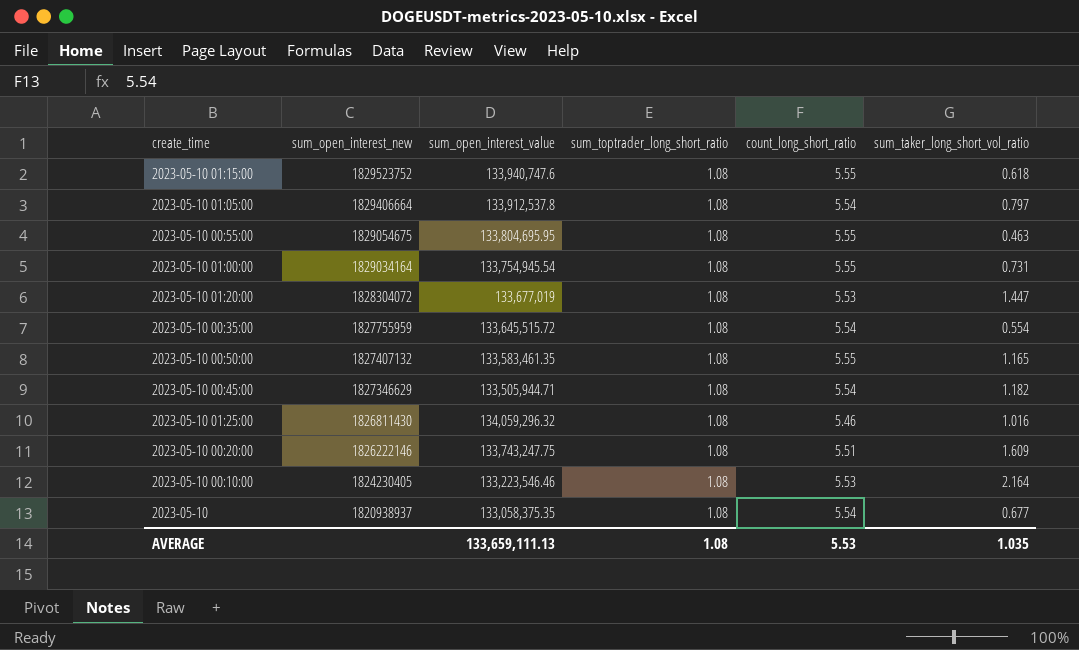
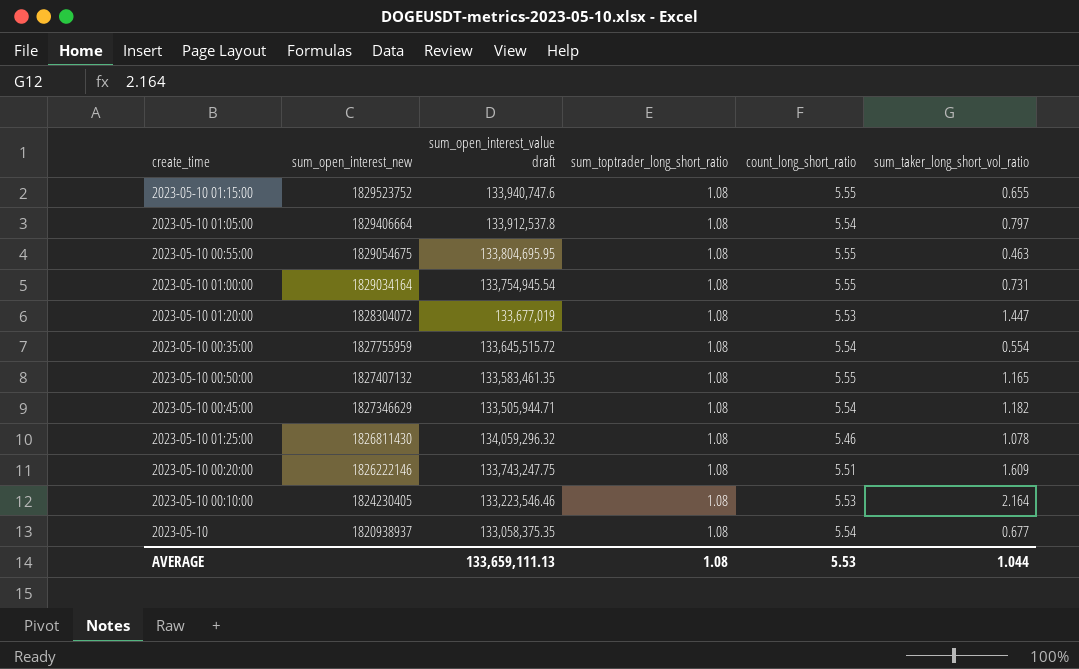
column name: sum_open_interest_value -> sum_open_interest_value draft
2023-05-10 01:15:00 | sum_taker_long_short_vol_ratio: 0.618 -> 0.655
2023-05-10 01:25:00 | sum_taker_long_short_vol_ratio: 1.016 -> 1.078
AVERAGE | sum_taker_long_short_vol_ratio: 1.035 -> 1.044

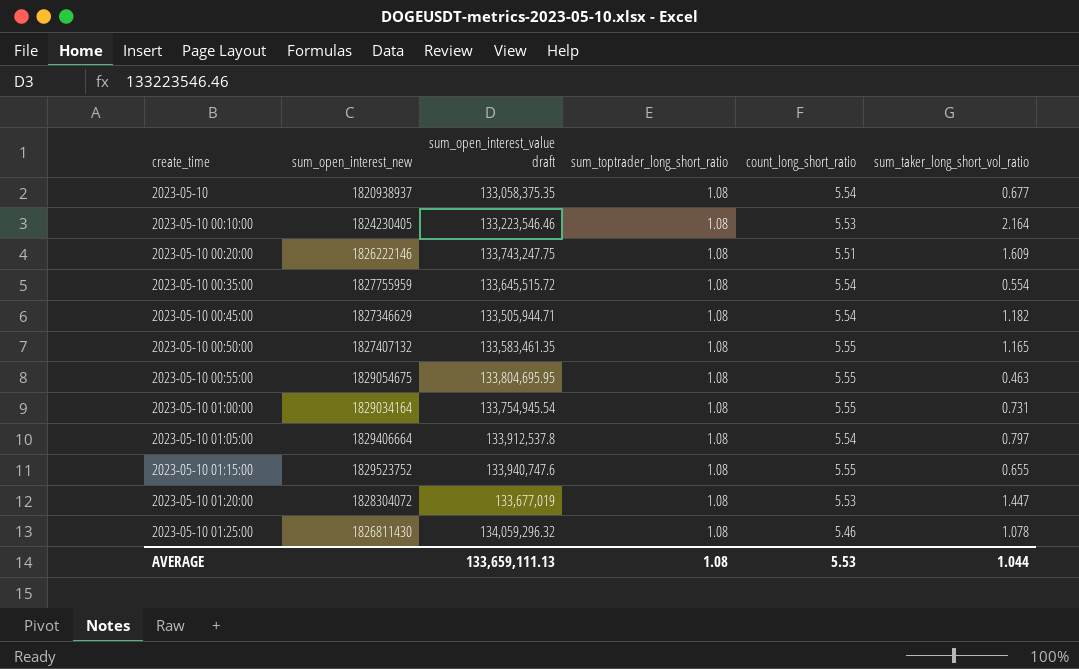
row order: sum_open_interest_new descending -> create_time ascending

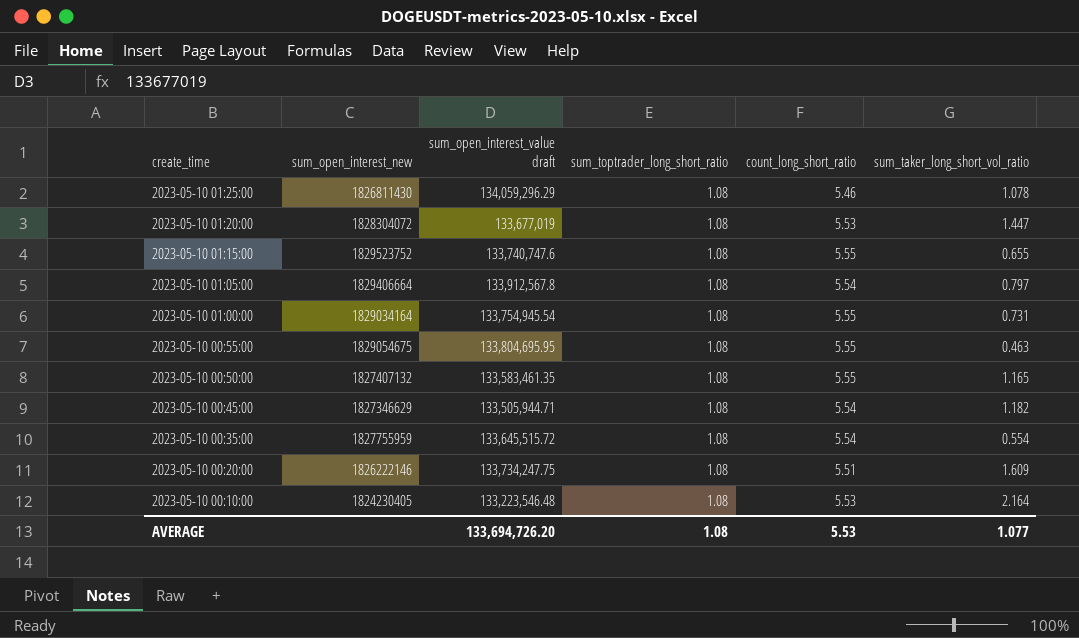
row order: create_time ascending -> create_time descending
row 2023-05-10: 1820938937 | 133,058,375.35 | 1.08 | 5.54 | 0.677 -> none
2023-05-10 01:25:00 | sum_open_interest_value draft: 134,059,296.32 -> 134,059,296.29
2023-05-10 01:15:00 | sum_open_interest_value draft: 133,940,747.6 -> 133,740,747.6
2023-05-10 01:05:00 | sum_open_interest_value draft: 133,912,537.8 -> 133,912,567.8
2023-05-10 00:20:00 | sum_open_interest_value draft: 133,743,247.75 -> 133,734,247.75
2023-05-10 00:10:00 | sum_open_interest_value draft: 133,223,546.46 -> 133,223,546.48
AVERAGE | sum_open_interest_value draft: 133,659,111.13 -> 133,694,726.20
AVERAGE | sum_taker_long_short_vol_ratio: 1.044 -> 1.077

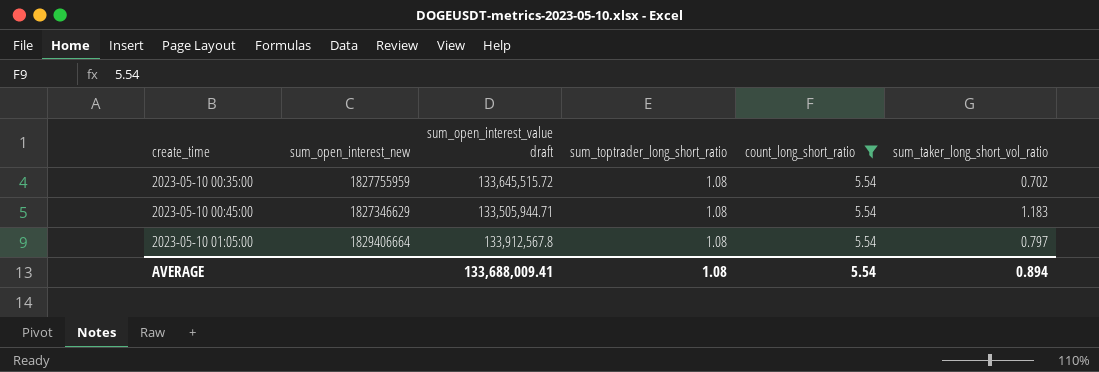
filter: none -> count_long_short_ratio = 5.54
row order: create_time descending -> create_time ascending
2023-05-10 00:35:00 | sum_taker_long_short_vol_ratio: 0.554 -> 0.702
2023-05-10 00:45:00 | sum_taker_long_short_vol_ratio: 1.182 -> 1.183
AVERAGE | sum_open_interest_value draft: 133,694,726.20 -> 133,688,009.41
AVERAGE | count_long_short_ratio: 5.53 -> 5.54
AVERAGE | sum_taker_long_short_vol_ratio: 1.077 -> 0.894

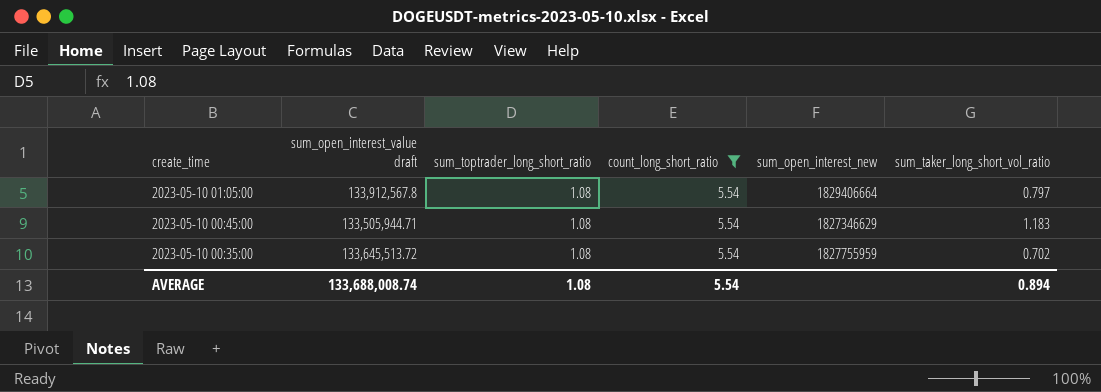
row order: create_time ascending -> create_time descending
column sum_open_interest_new | position: 2 -> 5
2023-05-10 00:35:00 | sum_open_interest_value draft: 133,645,515.72 -> 133,645,513.72
AVERAGE | sum_open_interest_value draft: 133,688,009.41 -> 133,688,008.74

